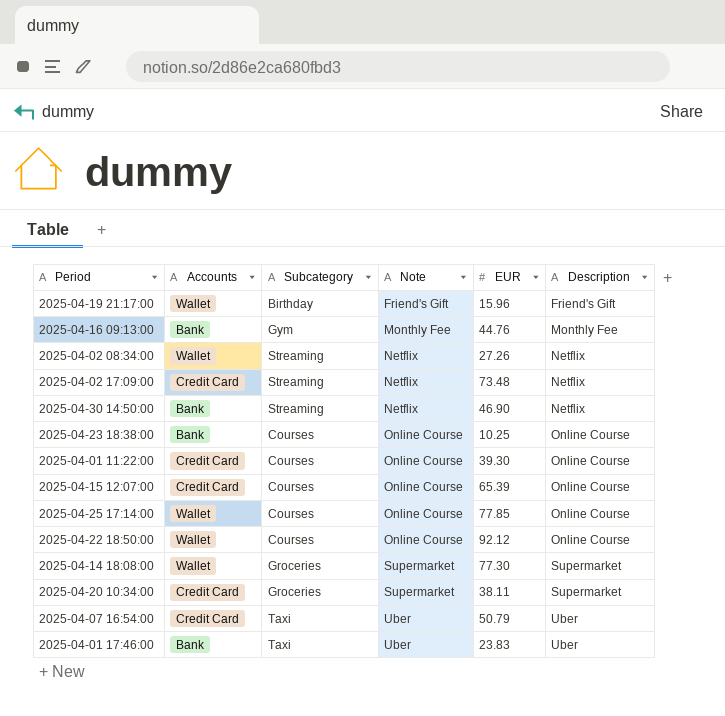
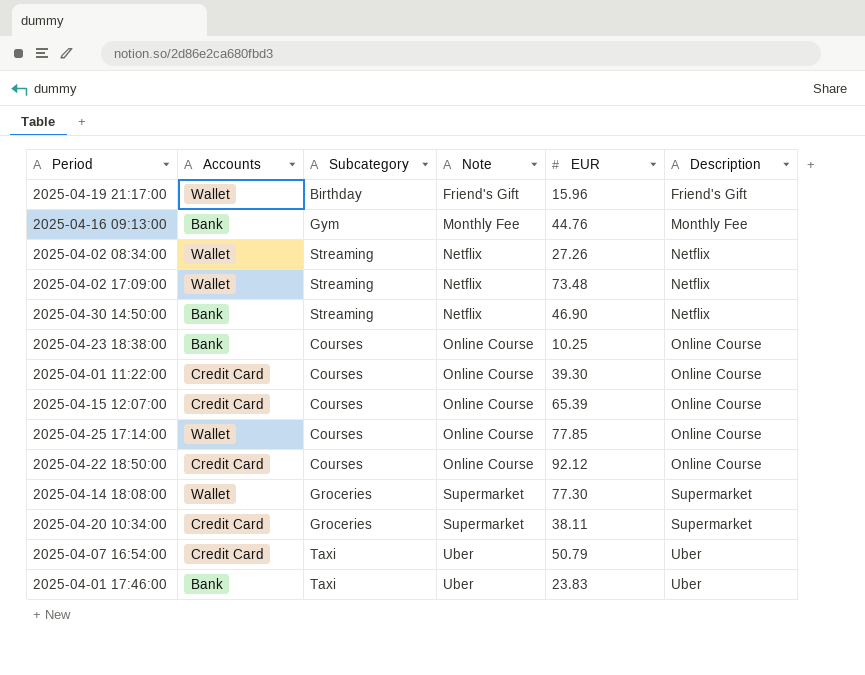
2025-04-02 17:09:00 | Accounts: Credit Card -> Wallet
2025-04-22 18:50:00 | Accounts: Wallet -> Credit Card

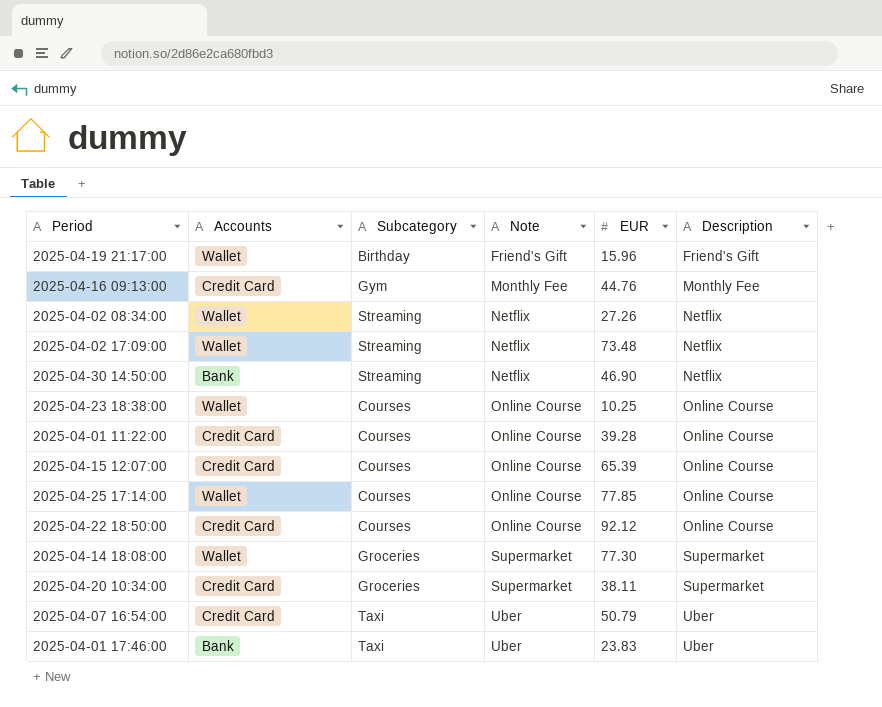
2025-04-16 09:13:00 | Accounts: Bank -> Credit Card
2025-04-23 18:38:00 | Accounts: Bank -> Wallet
2025-04-01 11:22:00 | EUR: 39.30 -> 39.28

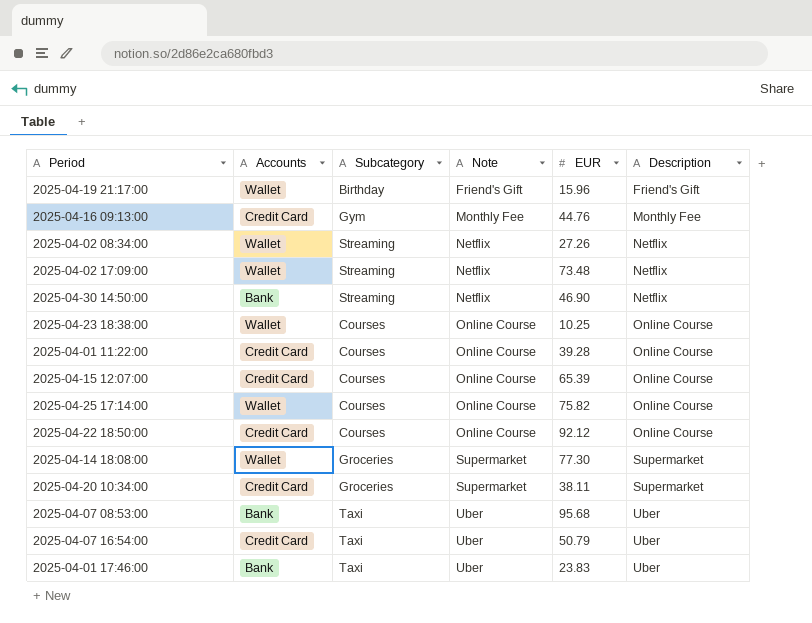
2025-04-25 17:14:00 | EUR: 77.85 -> 75.82
row 2025-04-07 08:53:00: none -> Bank | Taxi | Uber | 95.68 | Uber

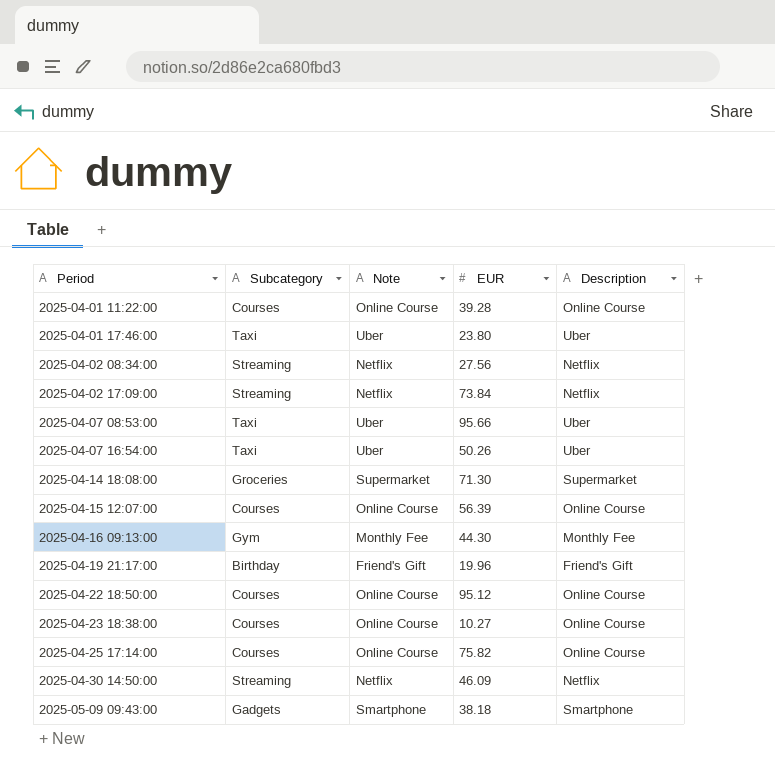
row order: Note ascending -> Period ascending
column Accounts | position: 2 -> none
row 2025-04-20 10:34:00: Credit Card | Groceries | Supermarket | 38.11 | Supermarket -> none
2025-04-01 17:46:00 | EUR: 23.83 -> 23.80
2025-04-02 08:34:00 | EUR: 27.26 -> 27.56
2025-04-02 17:09:00 | EUR: 73.48 -> 73.84
2025-04-07 08:53:00 | EUR: 95.68 -> 95.66
2025-04-07 16:54:00 | EUR: 50.79 -> 50.26
2025-04-14 18:08:00 | EUR: 77.30 -> 71.30
2025-04-15 12:07:00 | EUR: 65.39 -> 56.39
2025-04-16 09:13:00 | EUR: 44.76 -> 44.30
2025-04-19 21:17:00 | EUR: 15.96 -> 19.96
2025-04-22 18:50:00 | EUR: 92.12 -> 95.12
2025-04-23 18:38:00 | EUR: 10.25 -> 10.27
2025-04-30 14:50:00 | EUR: 46.90 -> 46.09
row 2025-05-09 09:43:00: none -> Gadgets | Smartphone | 38.18 | Smartphone

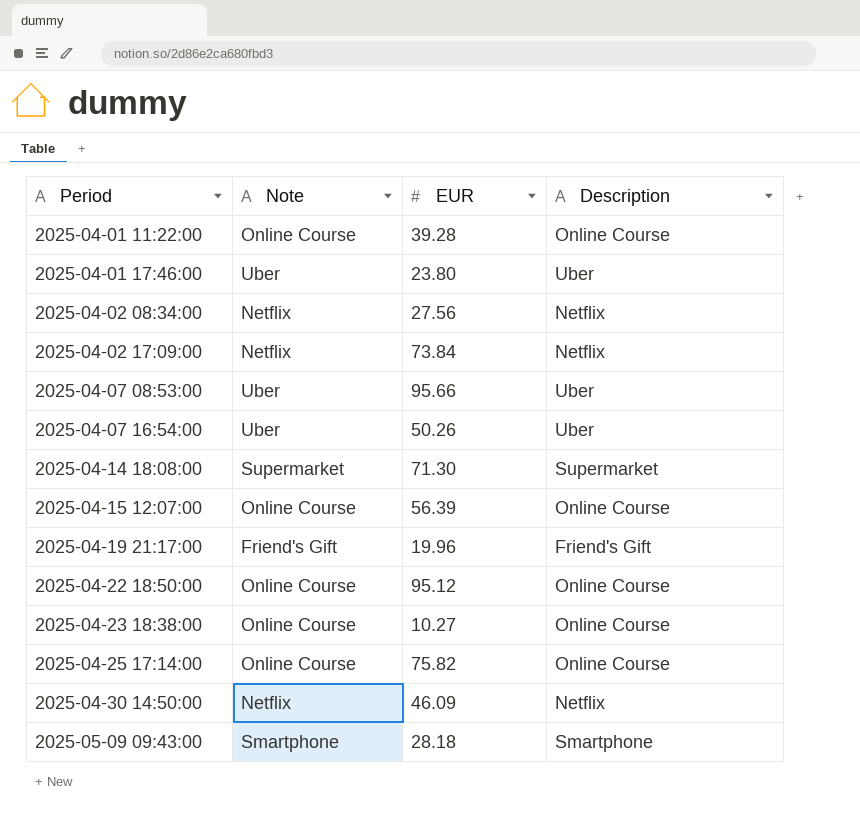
column Subcategory | position: 2 -> none
row 2025-04-16 09:13:00: Gym | Monthly Fee | 44.30 | Monthly Fee -> none
2025-05-09 09:43:00 | EUR: 38.18 -> 28.18

